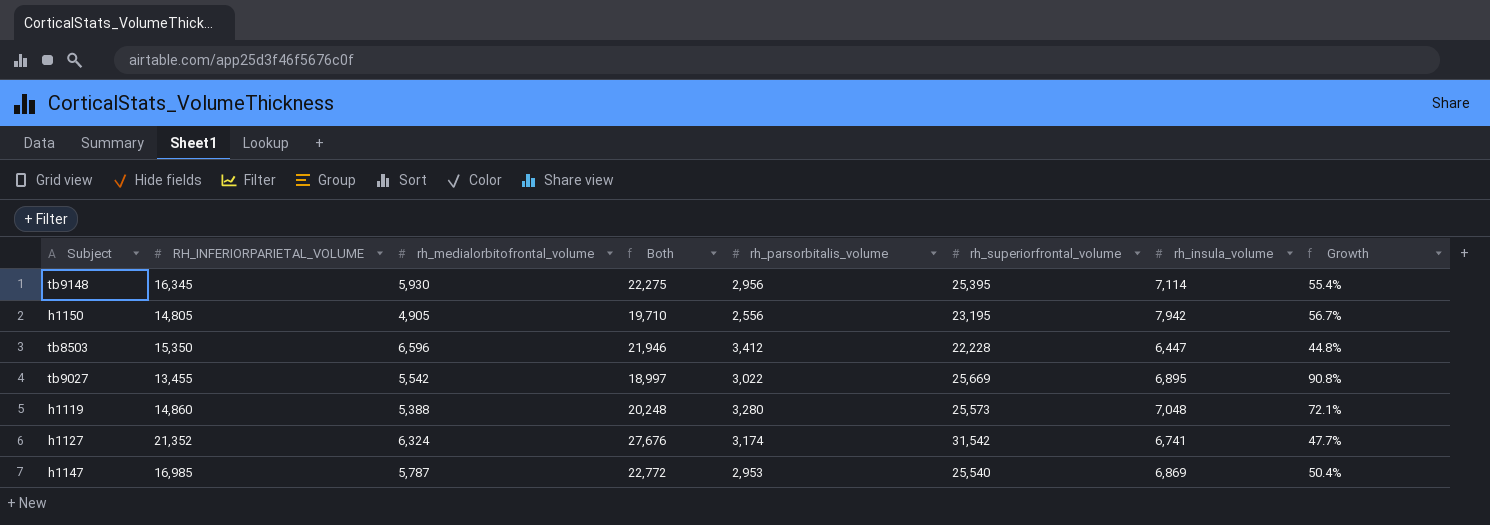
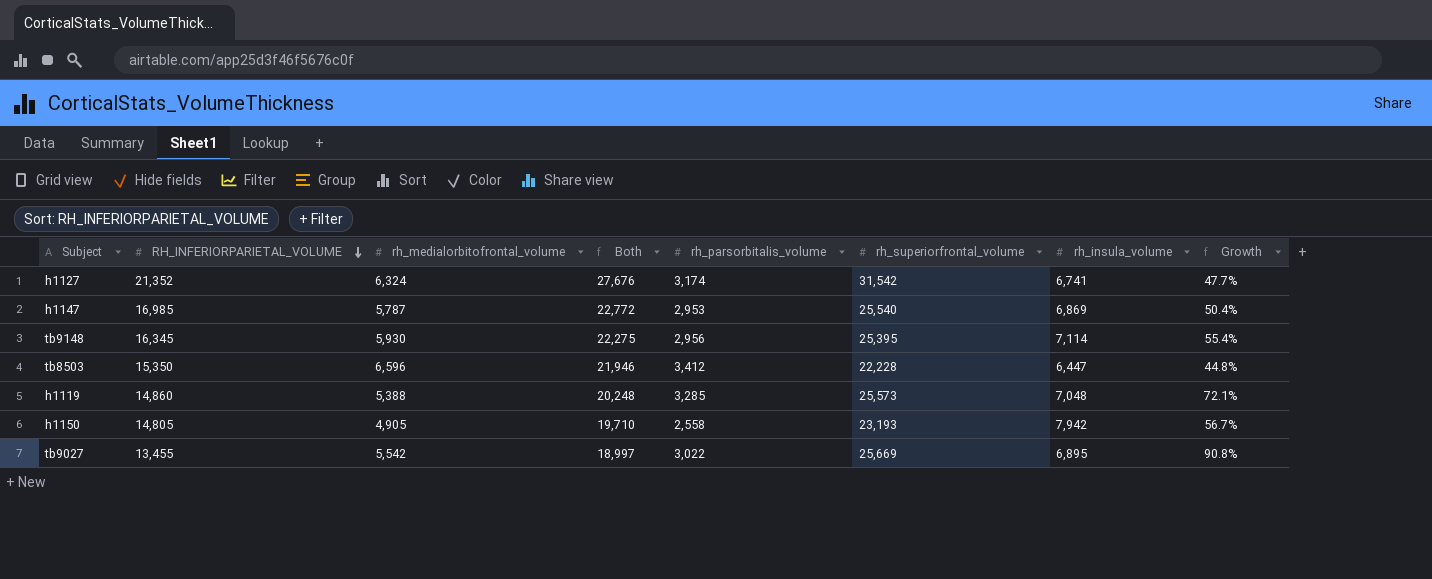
row order: none -> RH_INFERIORPARIETAL_VOLUME descending
h1119 | rh_parsorbitalis_volume: 3,280 -> 3,285
h1150 | rh_parsorbitalis_volume: 2,556 -> 2,558
h1150 | rh_superiorfrontal_volume: 23,195 -> 23,193

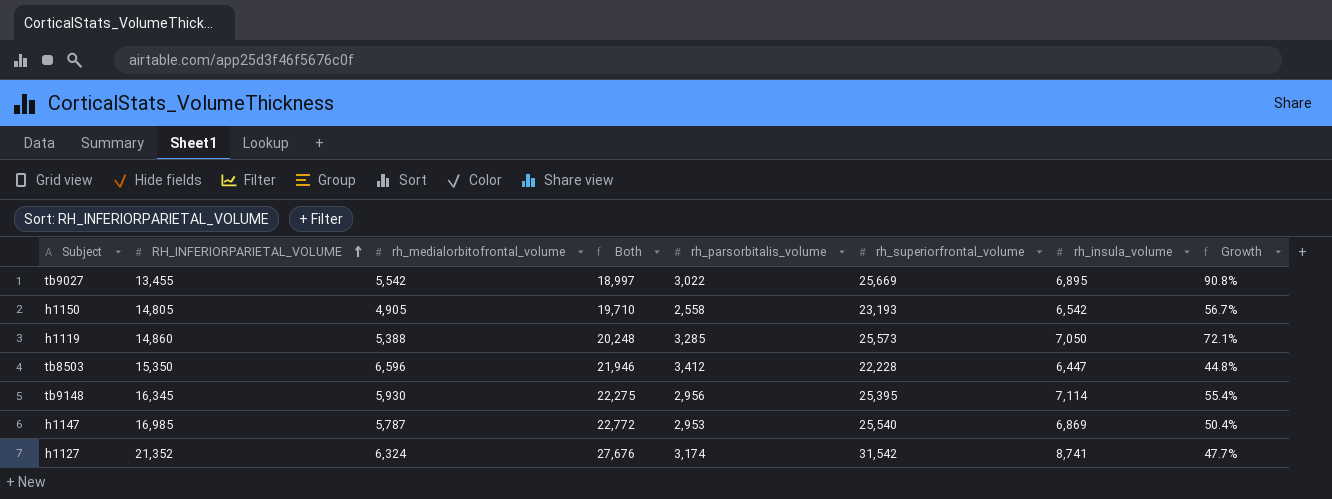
row order: RH_INFERIORPARIETAL_VOLUME descending -> RH_INFERIORPARIETAL_VOLUME ascending
h1150 | rh_insula_volume: 7,942 -> 6,542
h1119 | rh_insula_volume: 7,048 -> 7,050
h1127 | rh_insula_volume: 6,741 -> 8,741

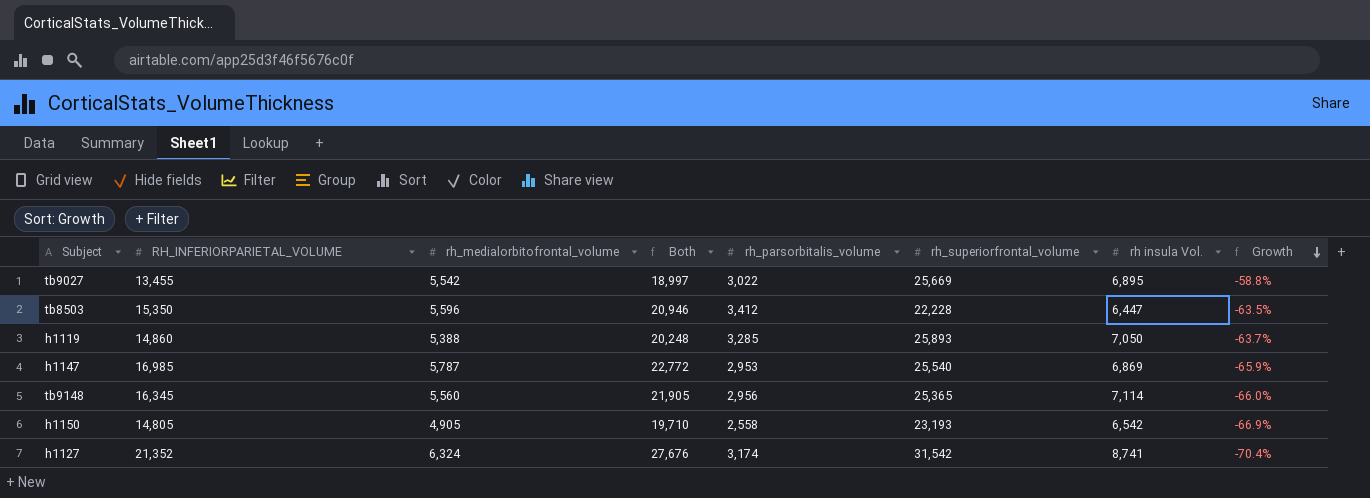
row order: RH_INFERIORPARIETAL_VOLUME ascending -> Growth descending
column name: rh_insula_volume -> rh insula Vol.
column Growth | formula: ([rh_superiorfrontal_volume] - [RH_INFERIORPARIETAL_VOLUME]) / [RH_INFERIORPARIETAL_VOLUME] -> ([rh_medialorbitofrontal_volume] - [RH_INFERIORPARIETAL_VOLUME]) / [RH_INFERIORPARIETAL_VOLUME]
tb8503 | rh_medialorbitofrontal_volume: 6,596 -> 5,596
tb8503 | Both: 21,946 -> 20,946
h1119 | rh_superiorfrontal_volume: 25,573 -> 25,893
tb9148 | rh_medialorbitofrontal_volume: 5,930 -> 5,560
tb9148 | Both: 22,275 -> 21,905
tb9148 | rh_superiorfrontal_volume: 25,395 -> 25,365

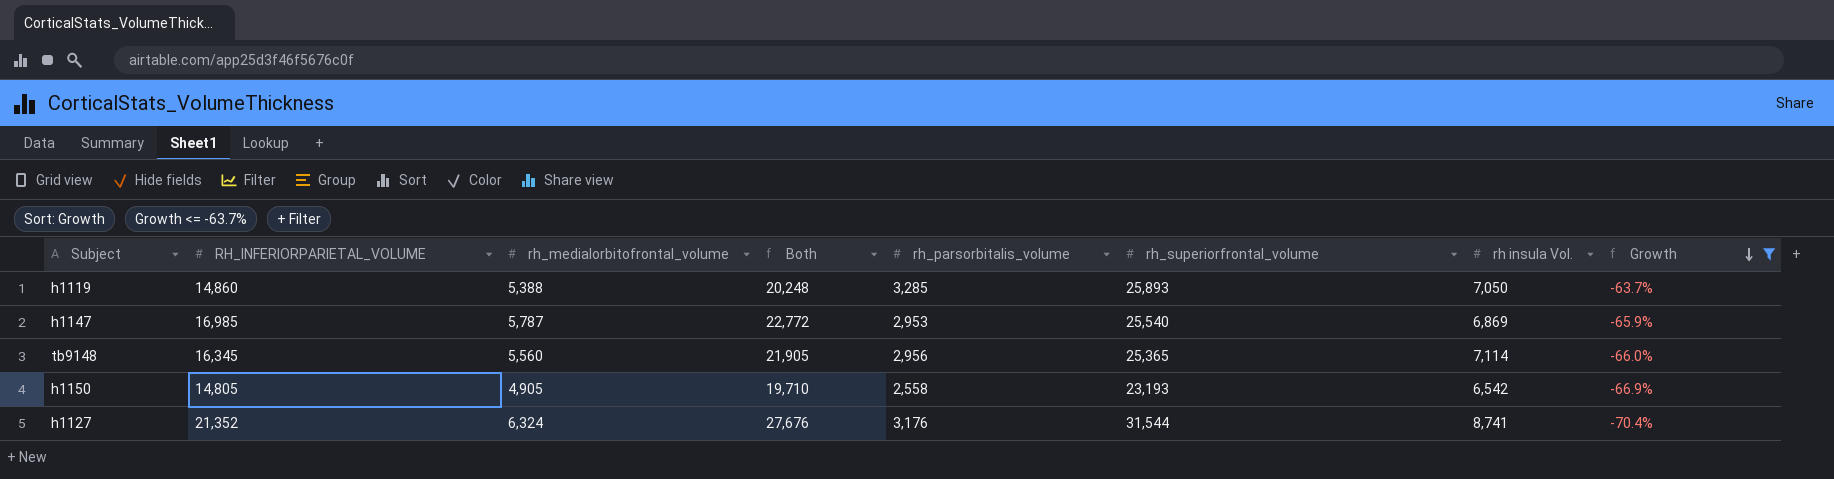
filter: none -> Growth <= -63.7%
h1127 | rh_parsorbitalis_volume: 3,174 -> 3,176
h1127 | rh_superiorfrontal_volume: 31,542 -> 31,544

